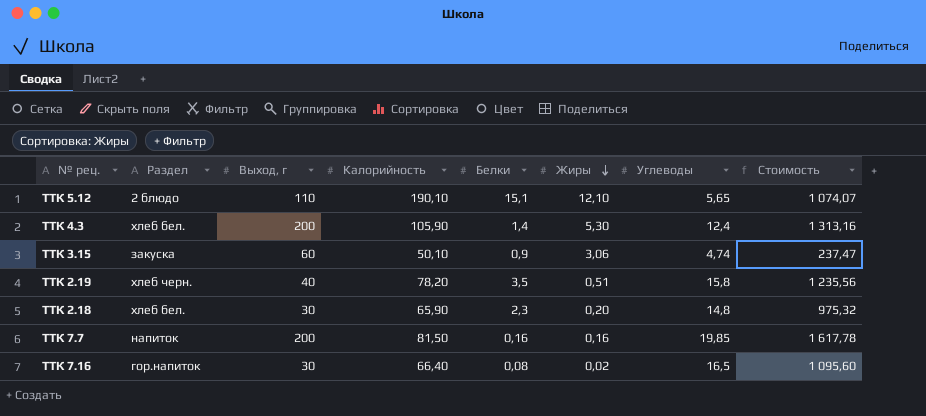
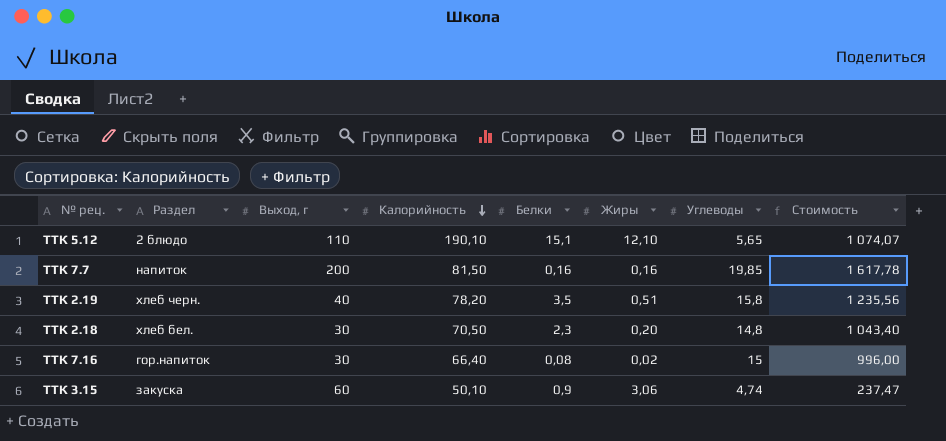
row order: Жиры descending -> Калорийность descending
row ТТК 4.3: хлеб бел. | 200 | 105,90 | 1,4 | 5,30 | 12,4 | 1 313,16 -> none
ТТК 2.18 | Калорийность: 65,90 -> 70,50
ТТК 2.18 | Стоимость: 975,32 -> 1 043,40
ТТК 7.16 | Углеводы: 16,5 -> 15
ТТК 7.16 | Стоимость: 1 095,60 -> 996,00

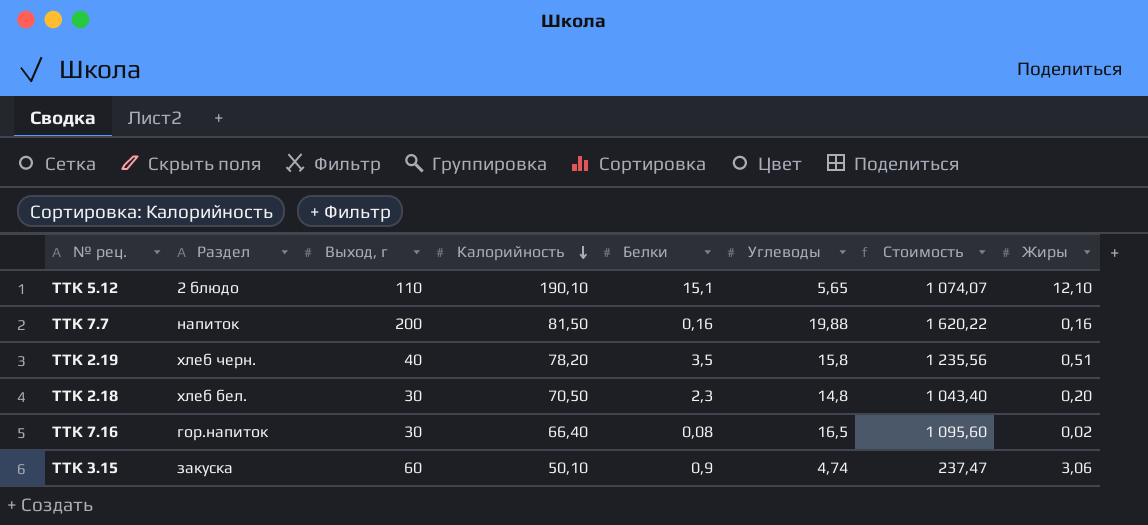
column Жиры | position: 6 -> 8
ТТК 7.7 | Углеводы: 19,85 -> 19,88
ТТК 7.7 | Стоимость: 1 617,78 -> 1 620,22
ТТК 7.16 | Углеводы: 15 -> 16,5
ТТК 7.16 | Стоимость: 996,00 -> 1 095,60

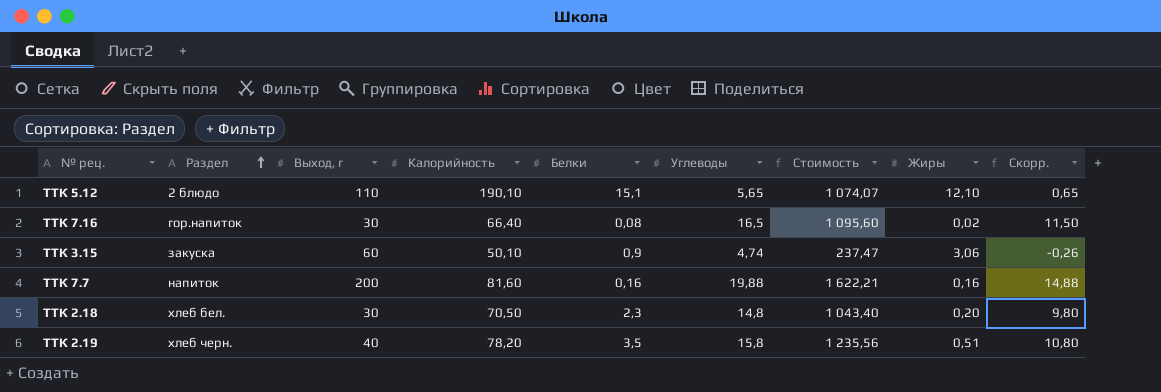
row order: Калорийность descending -> Раздел ascending
column Скорр. | formula: none -> [Углеводы] - 5
ТТК 7.7 | Калорийность: 81,50 -> 81,60
ТТК 7.7 | Стоимость: 1 620,22 -> 1 622,21

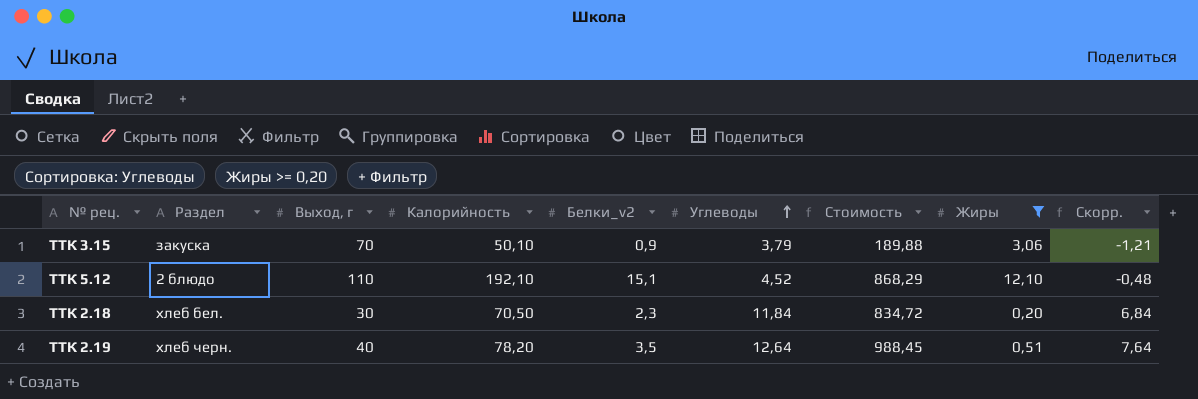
filter: none -> Жиры >= 0,20
row order: Раздел ascending -> Углеводы ascending
column name: Белки -> Белки_v2
ТТК 3.15 | Выход, г: 60 -> 70
ТТК 3.15 | Углеводы: 4,74 -> 3,79
ТТК 3.15 | Стоимость: 237,47 -> 189,88
ТТК 3.15 | Скорр.: -0,26 -> -1,21
ТТК 5.12 | Калорийность: 190,10 -> 192,10
ТТК 5.12 | Углеводы: 5,65 -> 4,52
ТТК 5.12 | Стоимость: 1 074,07 -> 868,29
ТТК 5.12 | Скорр.: 0,65 -> -0,48
ТТК 2.18 | Углеводы: 14,8 -> 11,84
ТТК 2.18 | Стоимость: 1 043,40 -> 834,72
ТТК 2.18 | Скорр.: 9,80 -> 6,84
ТТК 2.19 | Углеводы: 15,8 -> 12,64
ТТК 2.19 | Стоимость: 1 235,56 -> 988,45
ТТК 2.19 | Скорр.: 10,80 -> 7,64

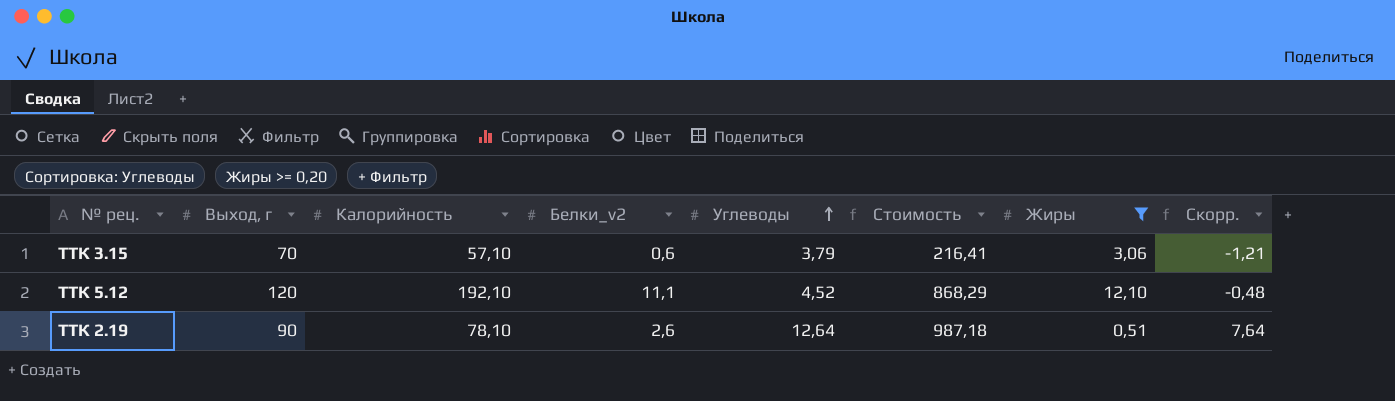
column Раздел | position: 2 -> none
row ТТК 2.18: хлеб бел. | 30 | 70,50 | 2,3 | 11,84 | 834,72 | 0,20 | 6,84 -> none
ТТК 3.15 | Калорийность: 50,10 -> 57,10
ТТК 3.15 | Белки_v2: 0,9 -> 0,6
ТТК 3.15 | Стоимость: 189,88 -> 216,41
ТТК 5.12 | Выход, г: 110 -> 120
ТТК 5.12 | Белки_v2: 15,1 -> 11,1
ТТК 2.19 | Выход, г: 40 -> 90
ТТК 2.19 | Калорийность: 78,20 -> 78,10
ТТК 2.19 | Белки_v2: 3,5 -> 2,6
ТТК 2.19 | Стоимость: 988,45 -> 987,18

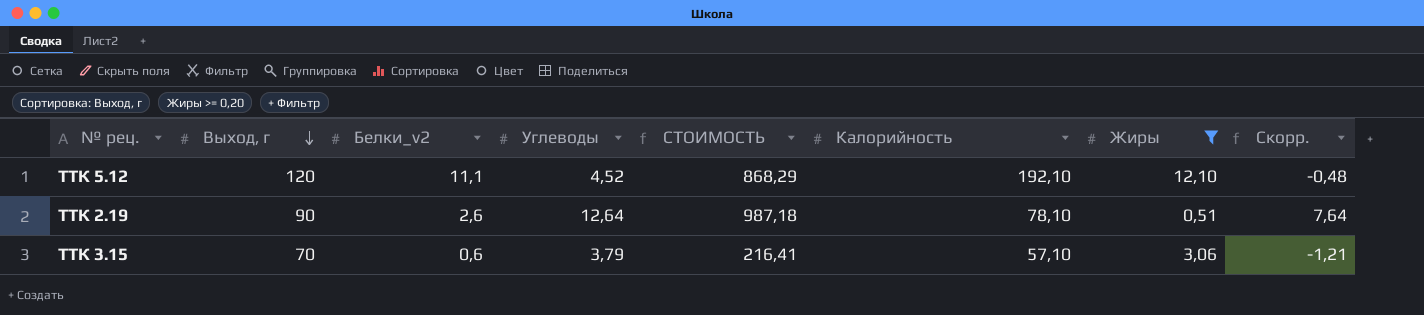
row order: Углеводы ascending -> Выход, г descending
column name: Стоимость -> СТОИМОСТЬ
column Калорийность | position: 3 -> 6

